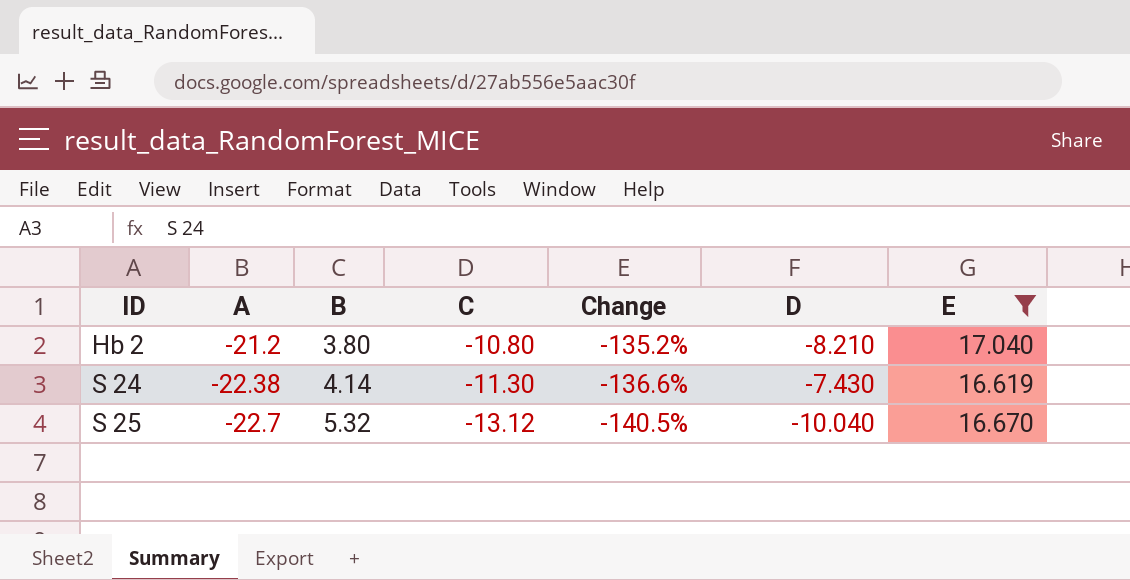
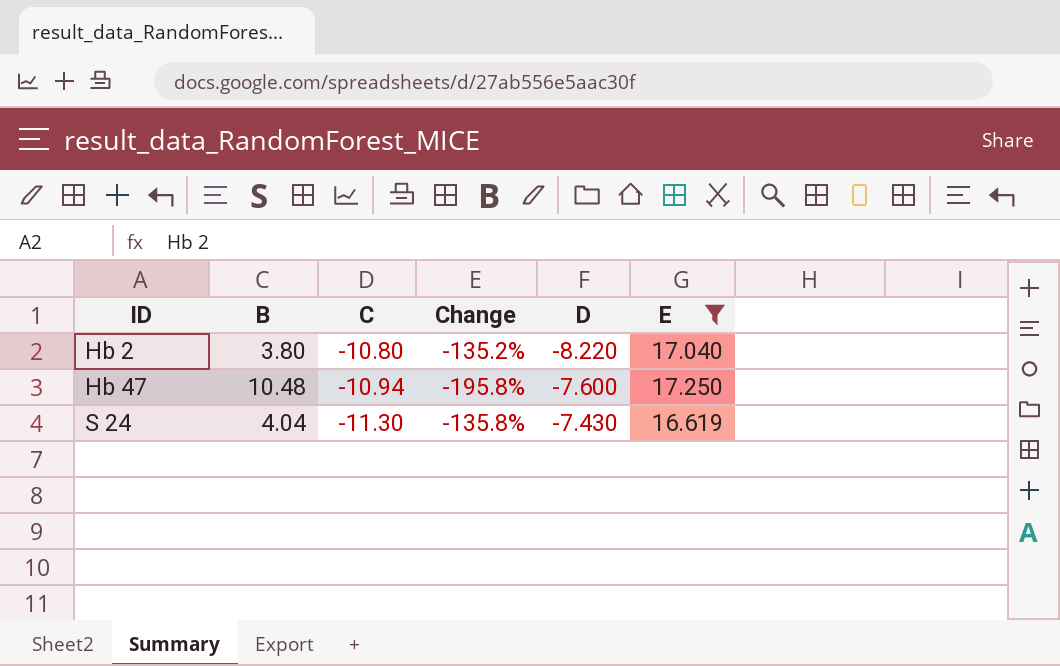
column A | position: 2 -> none
row S 25: -22.7 | 5.32 | -13.12 | -140.5% | -10.040 | 16.670 -> none
Hb 2 | D: -8.210 -> -8.220
row Hb 47: none -> 10.48 | -10.94 | -195.8% | -7.600 | 17.250
S 24 | B: 4.14 -> 4.04
S 24 | Change: -136.6% -> -135.8%

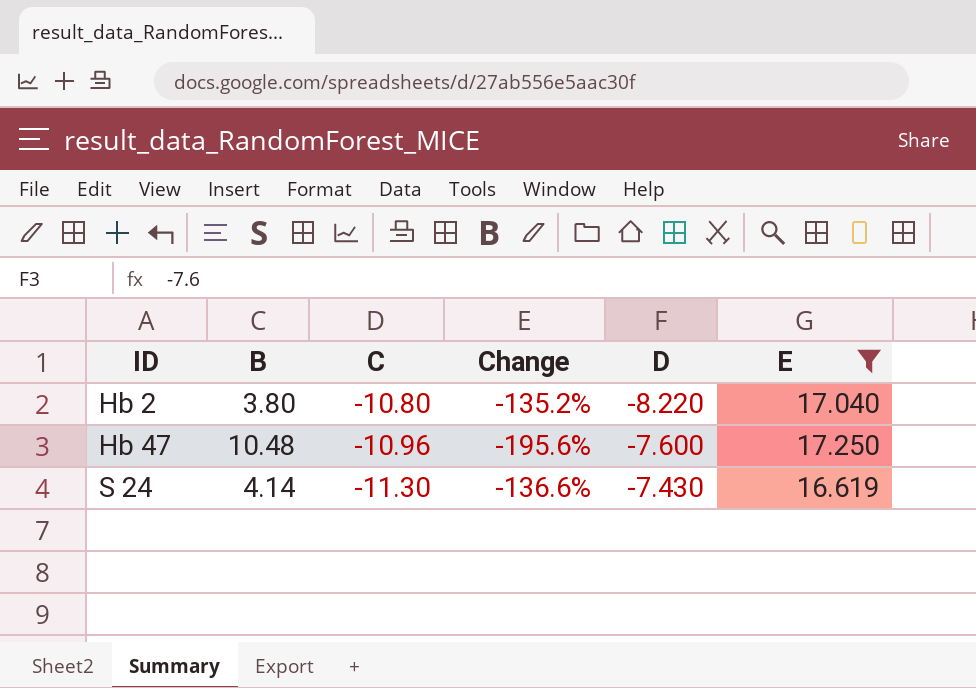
Hb 47 | C: -10.94 -> -10.96
Hb 47 | Change: -195.8% -> -195.6%
S 24 | B: 4.04 -> 4.14
S 24 | Change: -135.8% -> -136.6%

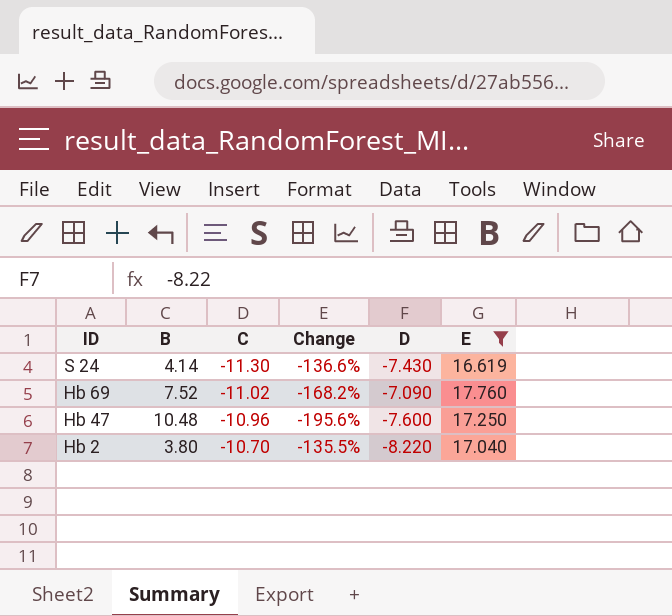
row order: ID ascending -> ID descending
row Hb 69: none -> 7.52 | -11.02 | -168.2% | -7.090 | 17.760
Hb 2 | C: -10.80 -> -10.70
Hb 2 | Change: -135.2% -> -135.5%

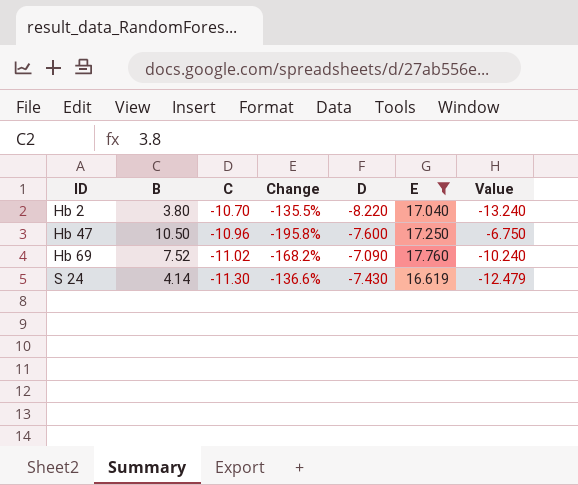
row order: ID descending -> ID ascending
column Value | formula: none -> [B] - [E]
Hb 47 | B: 10.48 -> 10.50
Hb 47 | Change: -195.6% -> -195.8%

